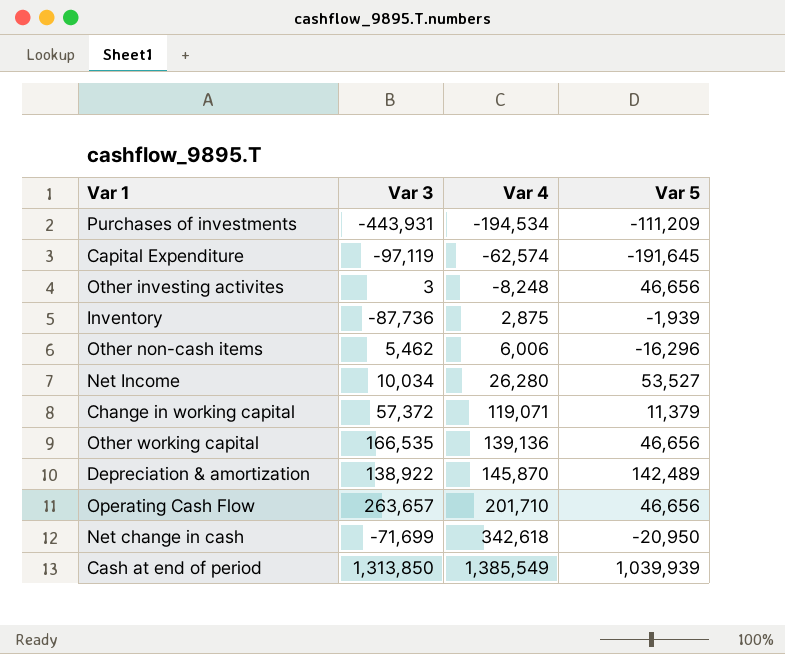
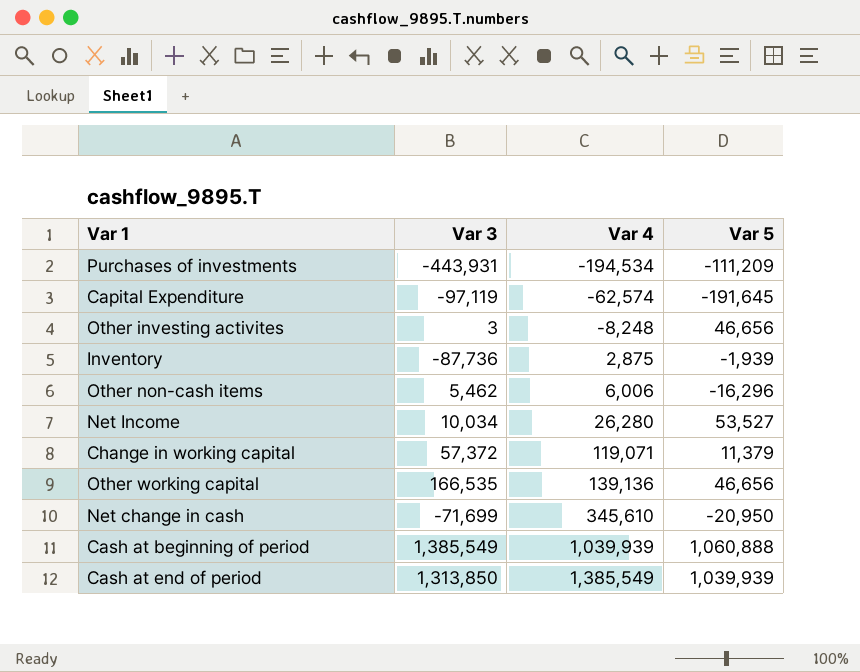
row Depreciation & amortization: 138,922 | 145,870 | 142,489 -> none
row Operating Cash Flow: 263,657 | 201,710 | 46,656 -> none
Net change in cash | Var 4: 342,618 -> 345,610
row Cash at beginning of period: none -> 1,385,549 | 1,039,939 | 1,060,888

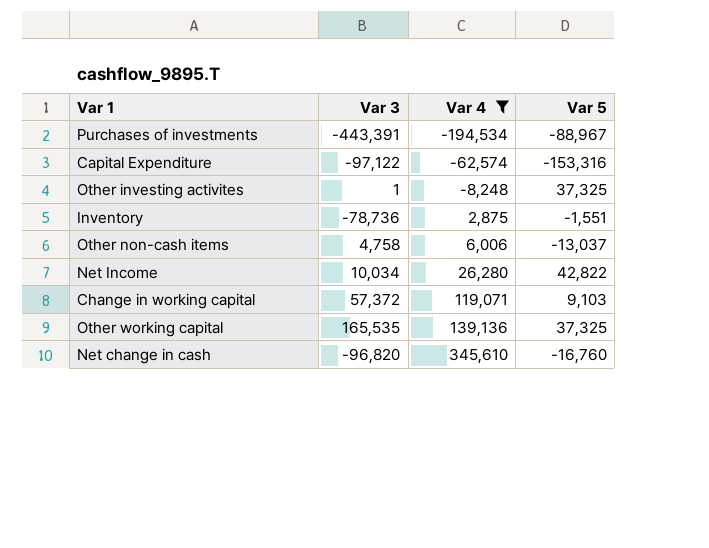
filter: none -> Var 4 <= 345,610
Purchases of investments | Var 3: -443,931 -> -443,391
Purchases of investments | Var 5: -111,209 -> -88,967
Capital Expenditure | Var 3: -97,119 -> -97,122
Capital Expenditure | Var 5: -191,645 -> -153,316
Other investing activites | Var 3: 3 -> 1
Other investing activites | Var 5: 46,656 -> 37,325
Inventory | Var 3: -87,736 -> -78,736
Inventory | Var 5: -1,939 -> -1,551
Other non-cash items | Var 3: 5,462 -> 4,758
Other non-cash items | Var 5: -16,296 -> -13,037
Net Income | Var 5: 53,527 -> 42,822
Change in working capital | Var 5: 11,379 -> 9,103
Other working capital | Var 3: 166,535 -> 165,535
Other working capital | Var 5: 46,656 -> 37,325
Net change in cash | Var 3: -71,699 -> -96,820
Net change in cash | Var 5: -20,950 -> -16,760

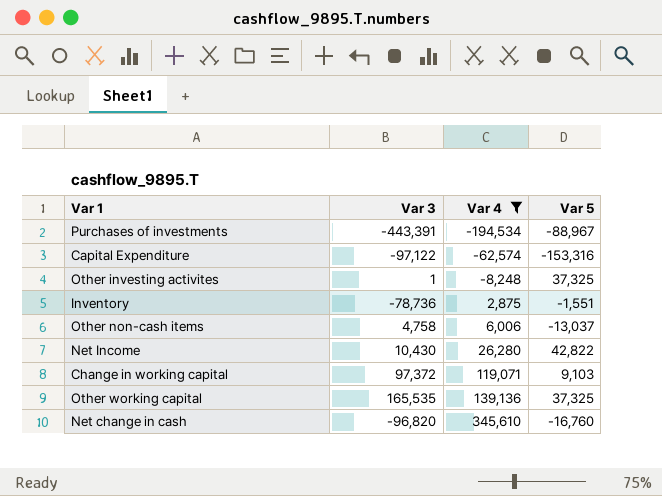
Net Income | Var 3: 10,034 -> 10,430
Change in working capital | Var 3: 57,372 -> 97,372

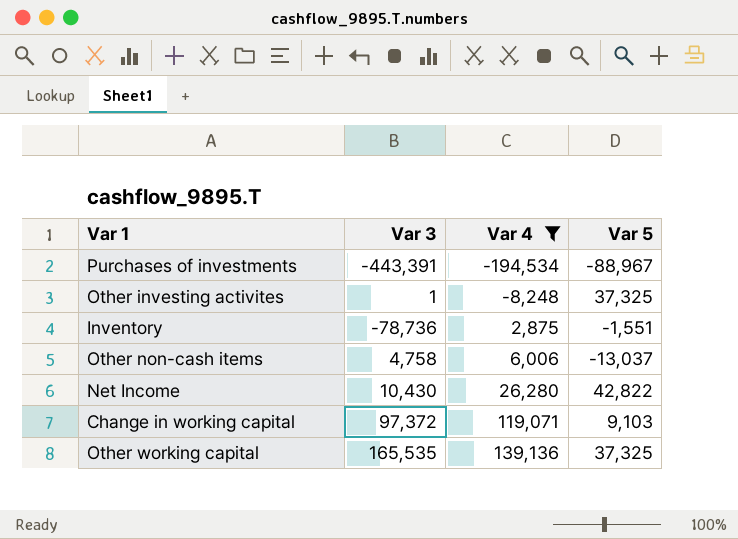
row Capital Expenditure: -97,122 | -62,574 | -153,316 -> none
row Net change in cash: -96,820 | 345,610 | -16,760 -> none

